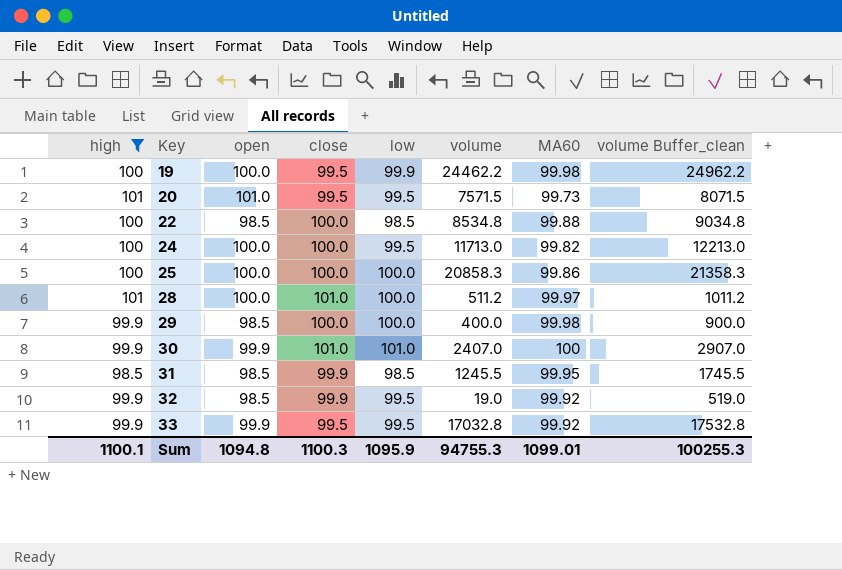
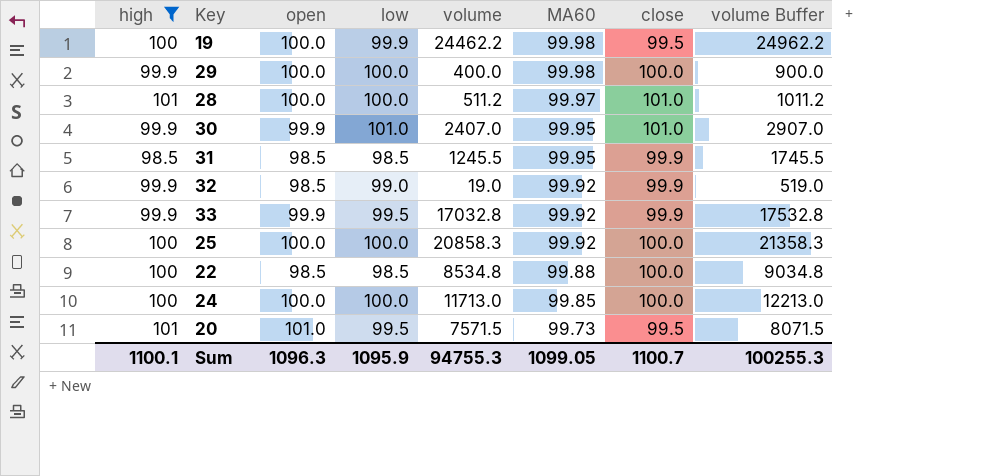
row order: Key ascending -> MA60 descending
column close | position: 4 -> 7
column name: volume Buffer_clean -> volume Buffer
29 | open: 98.5 -> 100.0
30 | MA60: 100 -> 99.95
32 | low: 99.5 -> 99.0
33 | close: 99.5 -> 99.9
25 | MA60: 99.86 -> 99.92
24 | low: 99.5 -> 100.0
24 | MA60: 99.82 -> 99.85
Sum | open: 1094.8 -> 1096.3
Sum | MA60: 1099.01 -> 1099.05
Sum | close: 1100.3 -> 1100.7

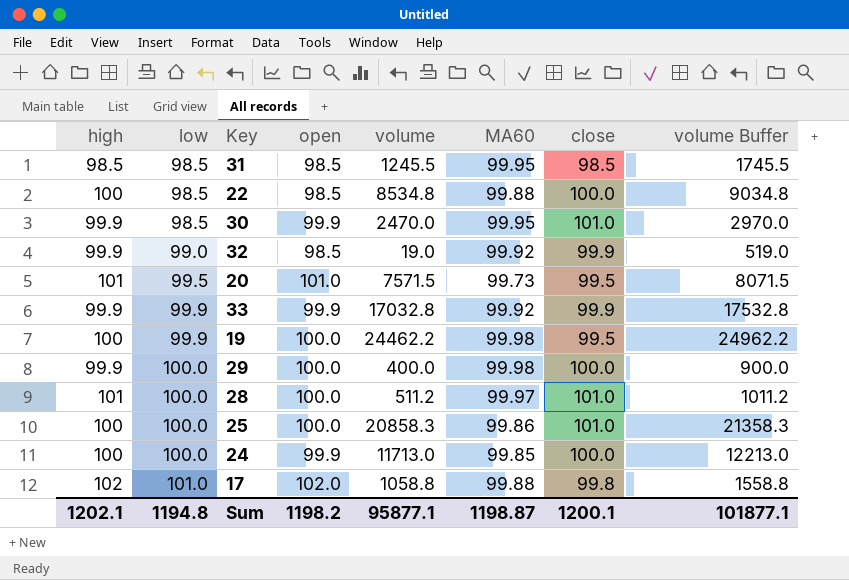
filter: high != 102 -> none
row order: MA60 descending -> low ascending
column low | position: 4 -> 2
31 | close: 99.9 -> 98.5
30 | low: 101.0 -> 98.5
30 | volume: 2407.0 -> 2470.0
30 | volume Buffer: 2907.0 -> 2970.0
33 | low: 99.5 -> 99.9
25 | MA60: 99.92 -> 99.86
25 | close: 100.0 -> 101.0
24 | open: 100.0 -> 99.9
Sum | high: 1100.1 -> 1202.1
Sum | low: 1095.9 -> 1194.8
Sum | open: 1096.3 -> 1198.2
Sum | volume: 94755.3 -> 95877.1
Sum | MA60: 1099.05 -> 1198.87
Sum | close: 1100.7 -> 1200.1
Sum | volume Buffer: 100255.3 -> 101877.1

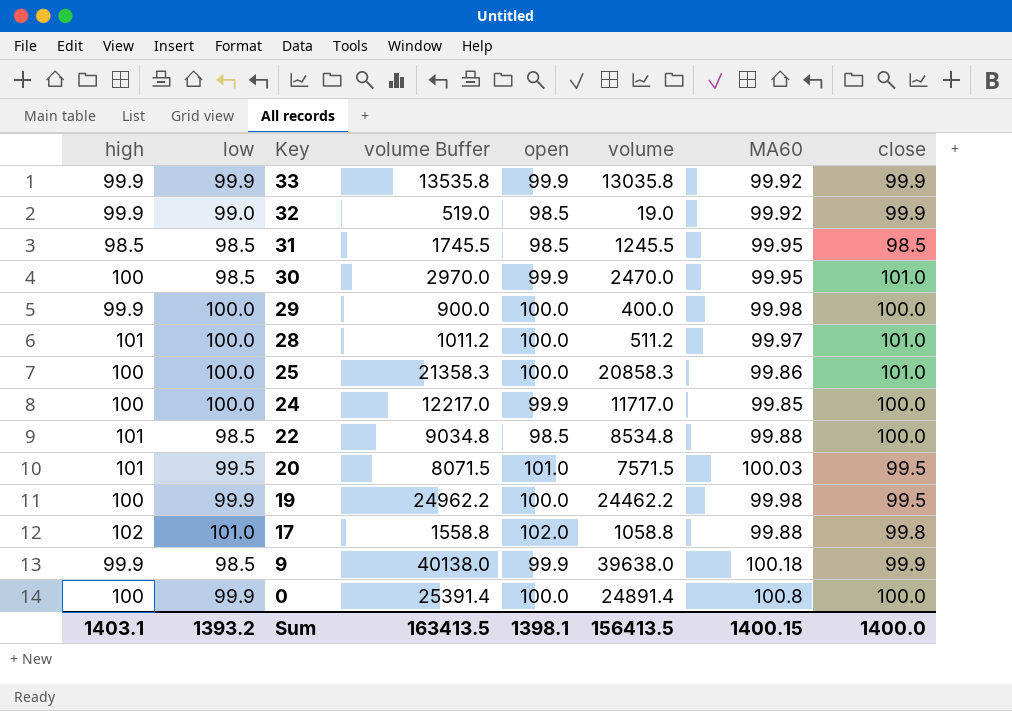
row order: low ascending -> Key descending
column volume Buffer | position: 8 -> 4
33 | volume Buffer: 17532.8 -> 13535.8
33 | volume: 17032.8 -> 13035.8
30 | high: 99.9 -> 100
24 | volume Buffer: 12213.0 -> 12217.0
24 | volume: 11713.0 -> 11717.0
22 | high: 100 -> 101
20 | MA60: 99.73 -> 100.03
row 9: none -> 99.9 | 98.5 | 40138.0 | 99.9 | 39638.0 | 100.18 | 99.9
row 0: none -> 100 | 99.9 | 25391.4 | 100.0 | 24891.4 | 100.8 | 100.0
Sum | high: 1202.1 -> 1403.1
Sum | low: 1194.8 -> 1393.2
Sum | volume Buffer: 101877.1 -> 163413.5
Sum | open: 1198.2 -> 1398.1
Sum | volume: 95877.1 -> 156413.5
Sum | MA60: 1198.87 -> 1400.15
Sum | close: 1200.1 -> 1400.0

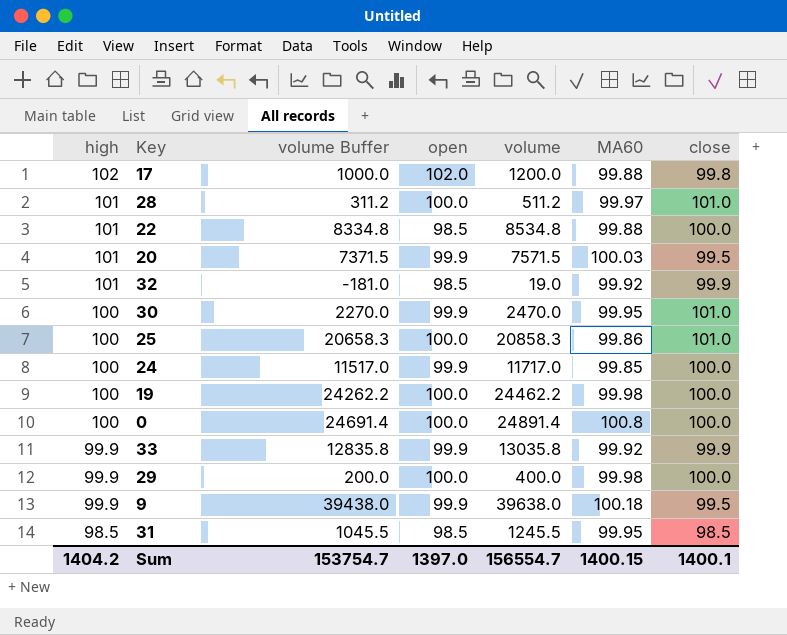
row order: Key descending -> high descending
column low | position: 2 -> none
column volume Buffer | formula: [volume] + 500 -> [volume] - 200
17 | volume: 1058.8 -> 1200.0
20 | open: 101.0 -> 99.9
32 | high: 99.9 -> 101
19 | close: 99.5 -> 100.0
9 | close: 99.9 -> 99.5
Sum | high: 1403.1 -> 1404.2
Sum | volume Buffer: 163413.5 -> 153754.7
Sum | open: 1398.1 -> 1397.0
Sum | volume: 156413.5 -> 156554.7
Sum | close: 1400.0 -> 1400.1

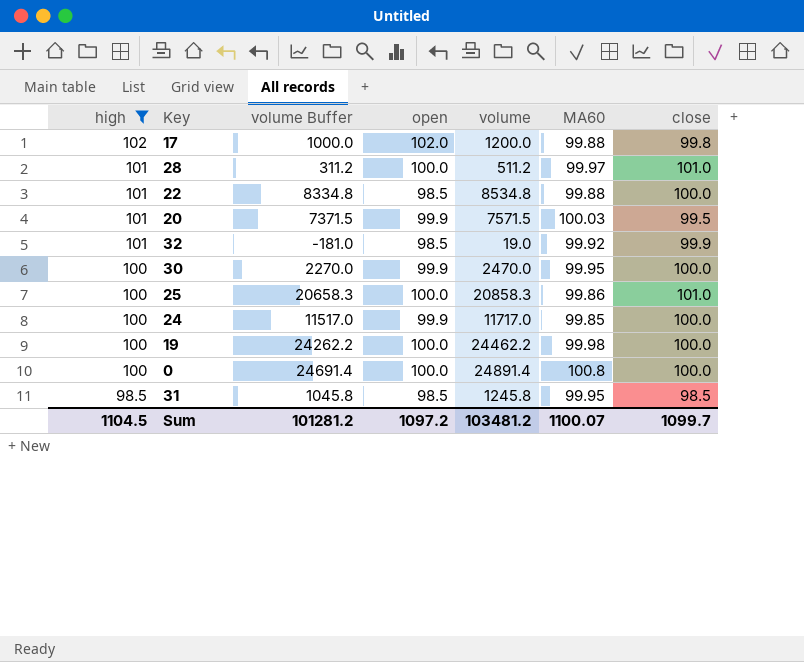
filter: none -> high != 99.9
30 | close: 101.0 -> 100.0
31 | volume Buffer: 1045.5 -> 1045.8
31 | volume: 1245.5 -> 1245.8
Sum | high: 1404.2 -> 1104.5
Sum | volume Buffer: 153754.7 -> 101281.2
Sum | open: 1397.0 -> 1097.2
Sum | volume: 156554.7 -> 103481.2
Sum | MA60: 1400.15 -> 1100.07
Sum | close: 1400.1 -> 1099.7

